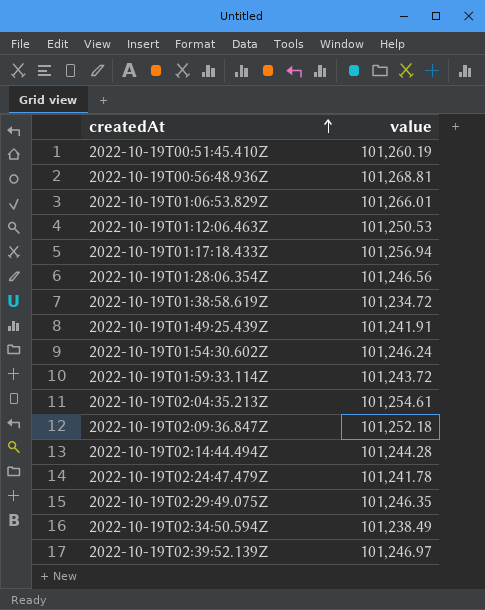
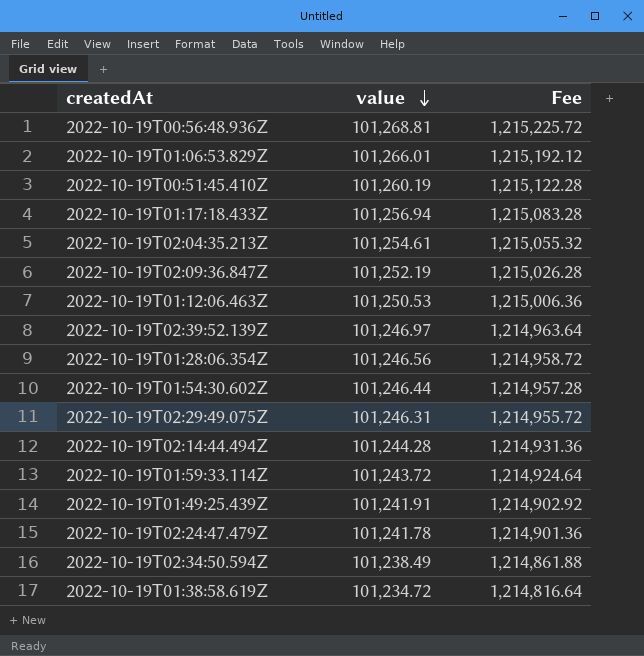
row order: createdAt ascending -> value descending
column Fee | formula: none -> [value] * 12
2022-10-19T02:09:36.847Z | value: 101,252.18 -> 101,252.19
2022-10-19T01:54:30.602Z | value: 101,246.24 -> 101,246.44
2022-10-19T02:29:49.075Z | value: 101,246.35 -> 101,246.31

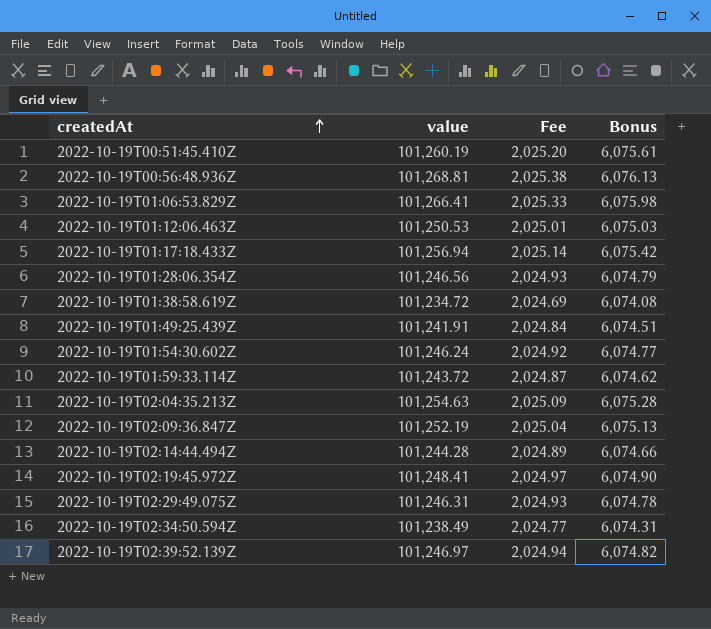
row order: value descending -> createdAt ascending
column Fee | formula: [value] * 12 -> [value] * 0.02
column Bonus | formula: none -> [value] * 0.06
row 2022-10-19T02:24:47.479Z: 101,241.78 | 1,214,901.36 -> none
2022-10-19T01:06:53.829Z | value: 101,266.01 -> 101,266.41
2022-10-19T01:54:30.602Z | value: 101,246.44 -> 101,246.24
2022-10-19T02:04:35.213Z | value: 101,254.61 -> 101,254.63
row 2022-10-19T02:19:45.972Z: none -> 101,248.41 | 2,024.97 | 6,074.90

